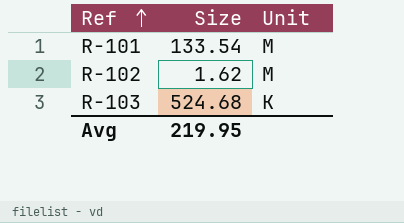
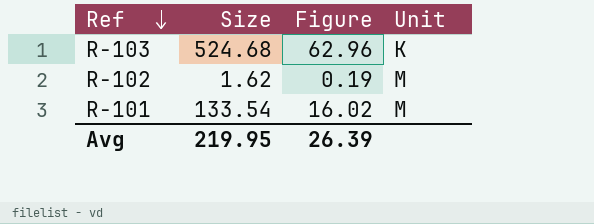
row order: Ref ascending -> Ref descending
column Figure | formula: none -> [Size] * 0.12

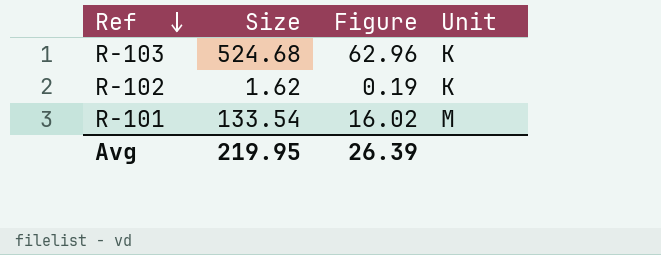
R-102 | Unit: M -> K

